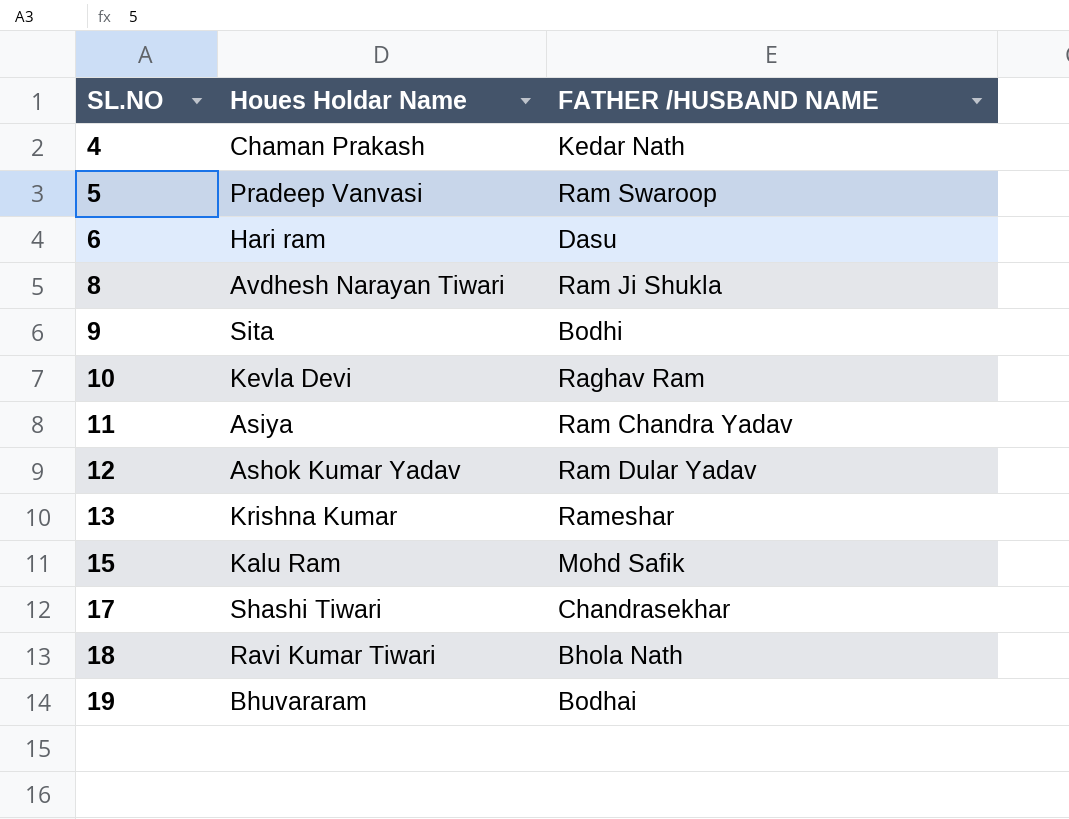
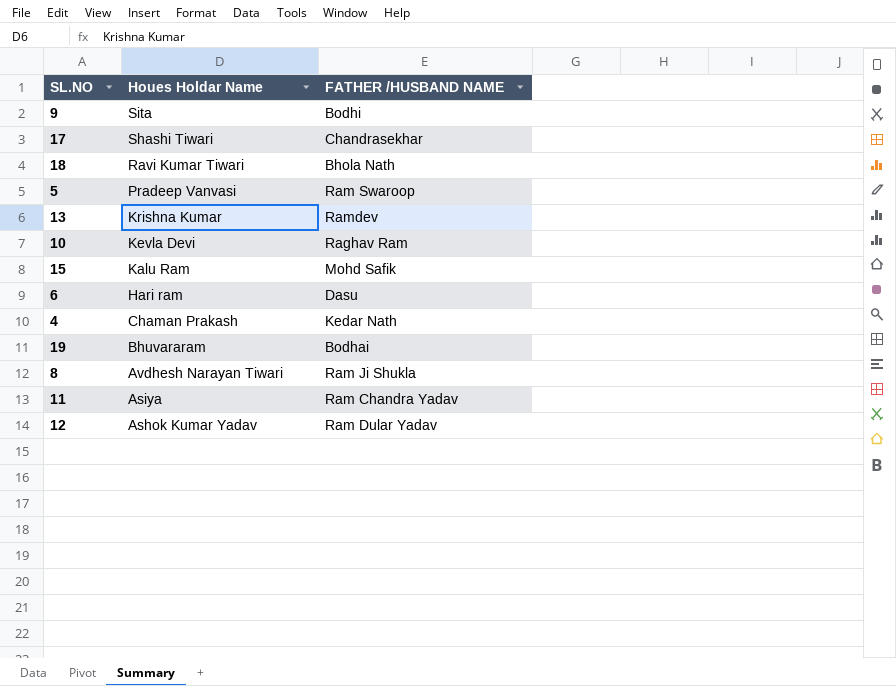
row order: SL.NO ascending -> Houes Holdar Name descending
13 | FATHER /HUSBAND NAME: Rameshar -> Ramdev

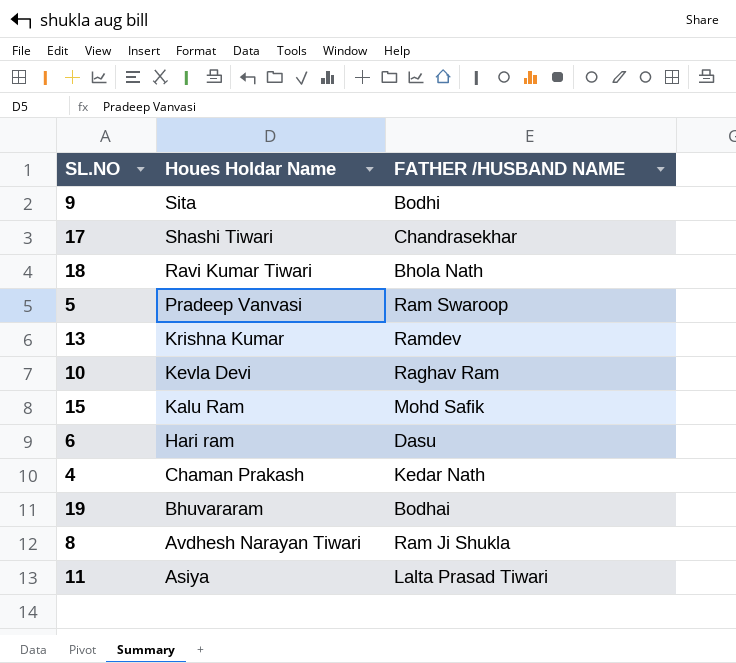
row 12: Ashok Kumar Yadav | Ram Dular Yadav -> none
11 | FATHER /HUSBAND NAME: Ram Chandra Yadav -> Lalta Prasad Tiwari

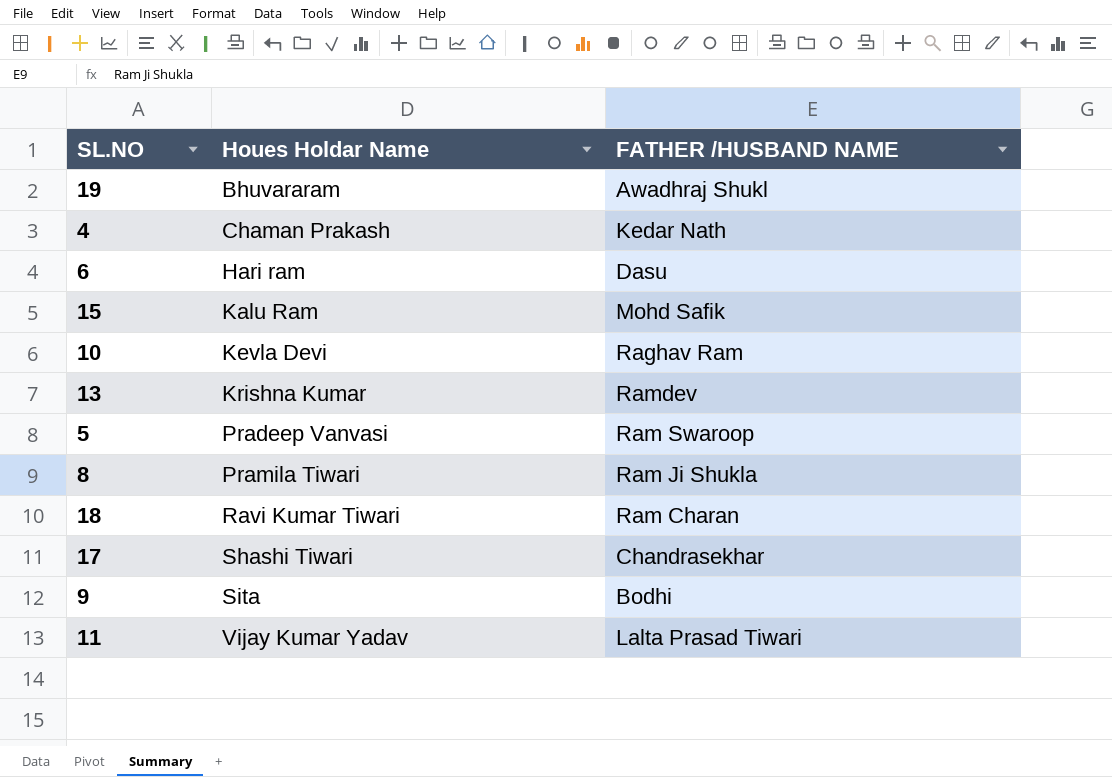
row order: Houes Holdar Name descending -> Houes Holdar Name ascending
19 | FATHER /HUSBAND NAME: Bodhai -> Awadhraj Shukl
8 | Houes Holdar Name: Avdhesh Narayan Tiwari -> Pramila Tiwari
18 | FATHER /HUSBAND NAME: Bhola Nath -> Ram Charan
11 | Houes Holdar Name: Asiya -> Vijay Kumar Yadav

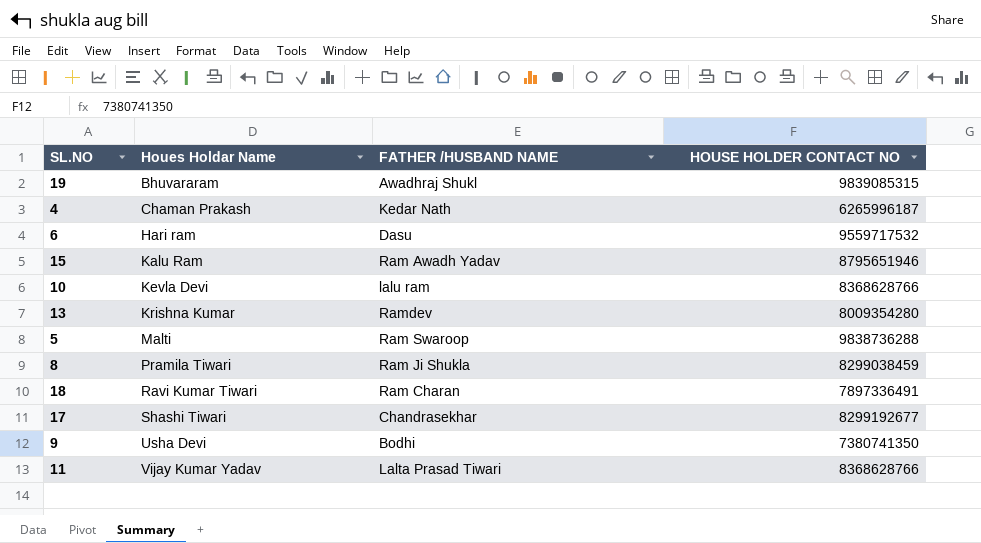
column HOUSE HOLDER CONTACT NO | position: none -> 4
15 | FATHER /HUSBAND NAME: Mohd Safik -> Ram Awadh Yadav
10 | FATHER /HUSBAND NAME: Raghav Ram -> lalu ram
5 | Houes Holdar Name: Pradeep Vanvasi -> Malti
9 | Houes Holdar Name: Sita -> Usha Devi

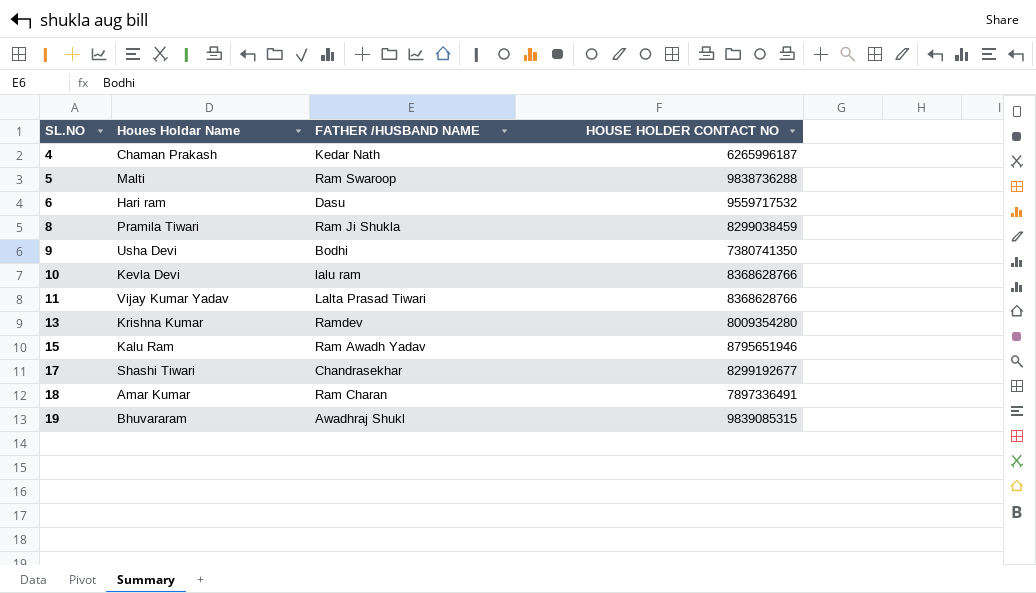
row order: Houes Holdar Name ascending -> SL.NO ascending
18 | Houes Holdar Name: Ravi Kumar Tiwari -> Amar Kumar

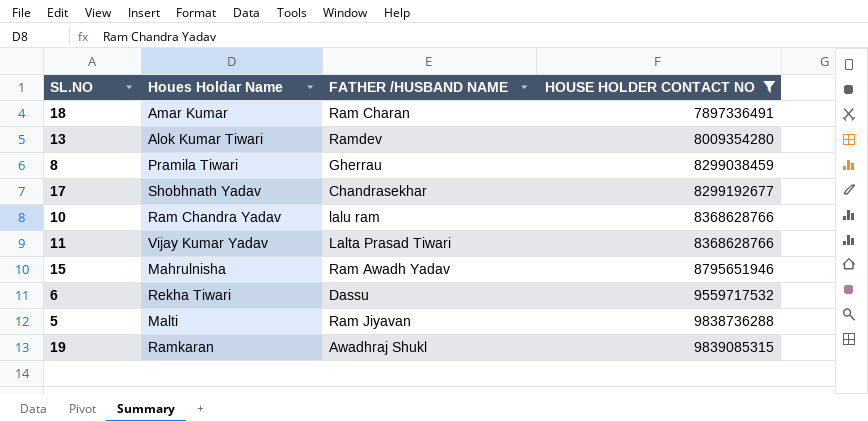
filter: none -> HOUSE HOLDER CONTACT NO >= 7897336491
row order: SL.NO ascending -> HOUSE HOLDER CONTACT NO ascending
13 | Houes Holdar Name: Krishna Kumar -> Alok Kumar Tiwari
8 | FATHER /HUSBAND NAME: Ram Ji Shukla -> Gherrau
17 | Houes Holdar Name: Shashi Tiwari -> Shobhnath Yadav
10 | Houes Holdar Name: Kevla Devi -> Ram Chandra Yadav
15 | Houes Holdar Name: Kalu Ram -> Mahrulnisha
6 | Houes Holdar Name: Hari ram -> Rekha Tiwari
6 | FATHER /HUSBAND NAME: Dasu -> Dassu
5 | FATHER /HUSBAND NAME: Ram Swaroop -> Ram Jiyavan
19 | Houes Holdar Name: Bhuvararam -> Ramkaran

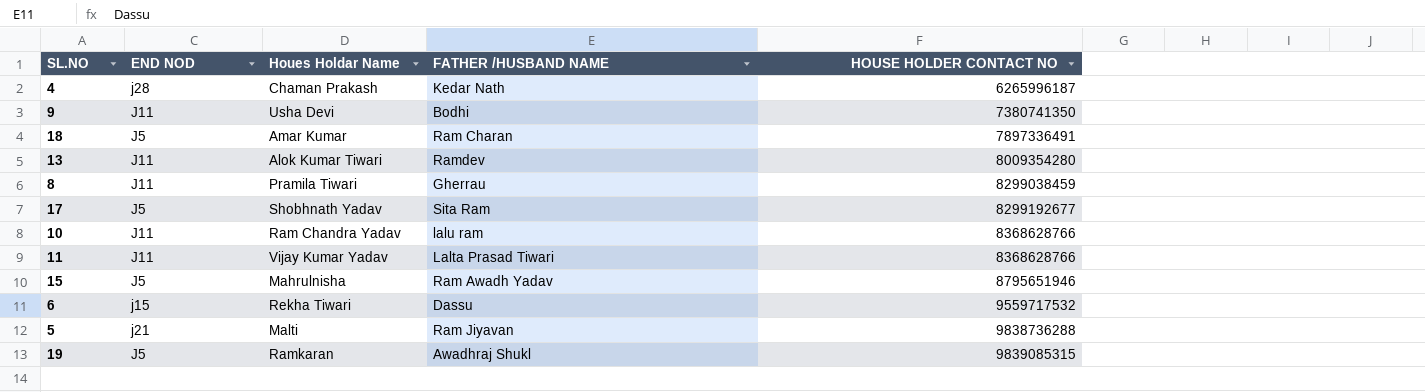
filter: HOUSE HOLDER CONTACT NO >= 7897336491 -> none
column END NOD | position: none -> 2
17 | FATHER /HUSBAND NAME: Chandrasekhar -> Sita Ram

